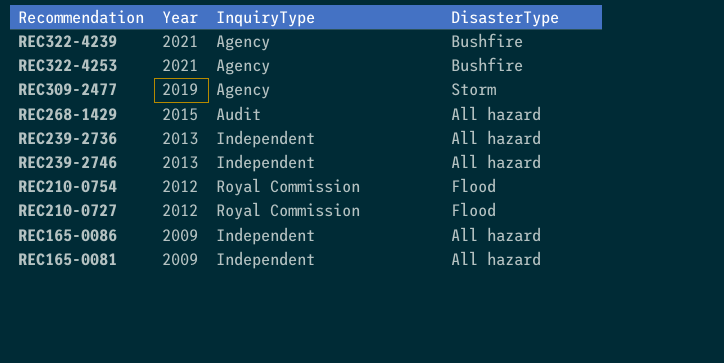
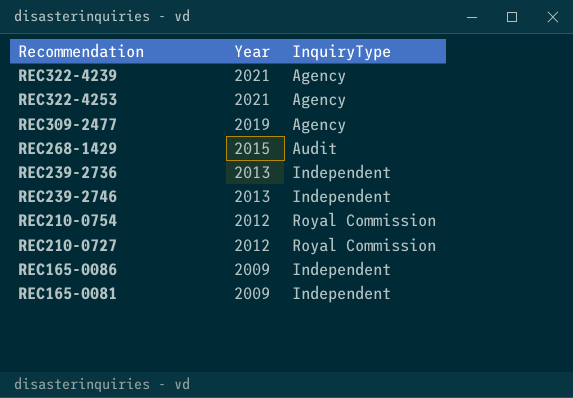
column DisasterType | position: 4 -> none

